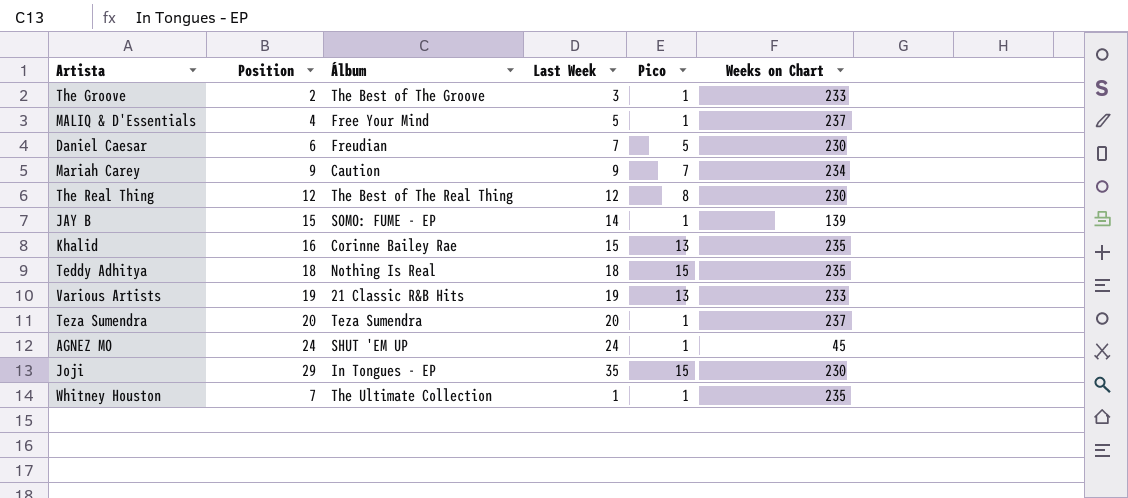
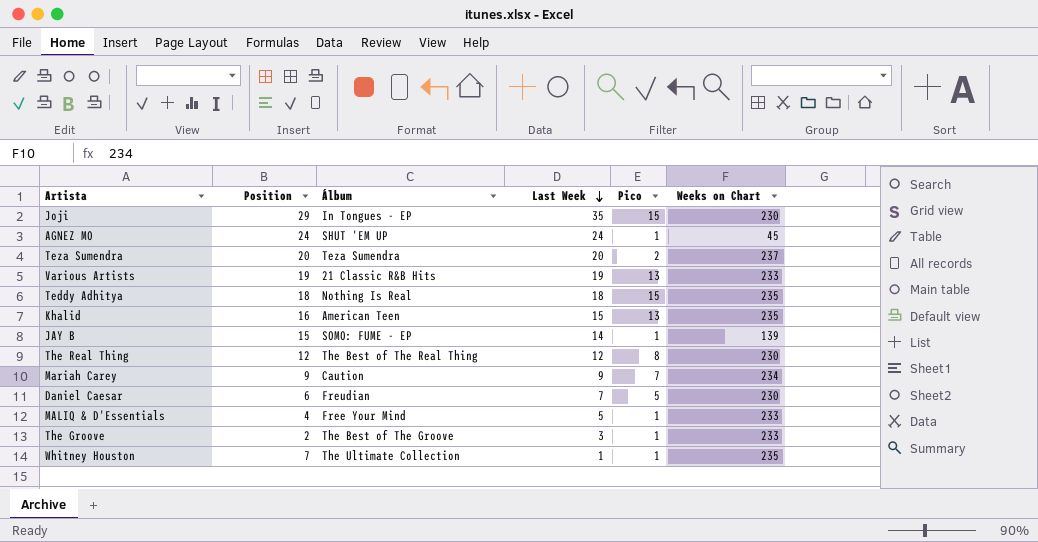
row order: none -> Last Week descending
Teza Sumendra | Pico: 1 -> 2
Khalid | Álbum: Corinne Bailey Rae -> American Teen
MALIQ & D'Essentials | Weeks on Chart: 237 -> 233

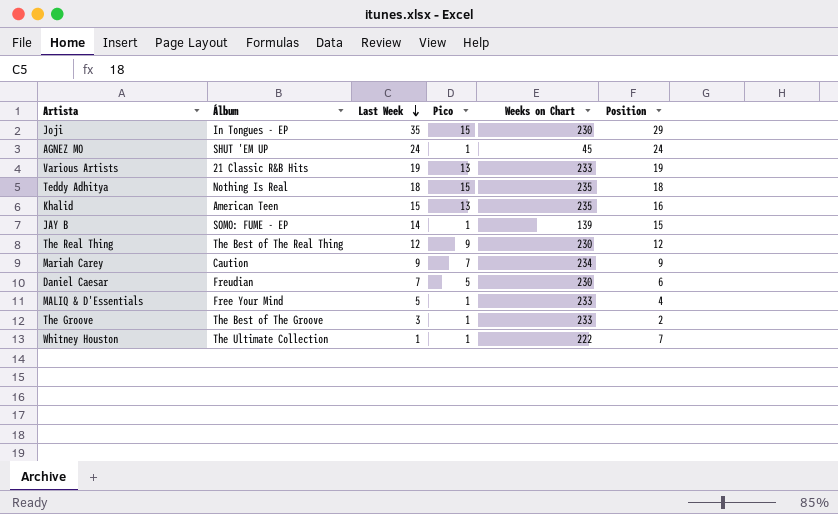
column Position | position: 2 -> 6
row Teza Sumendra: 20 | Teza Sumendra | 20 | 2 | 237 -> none
The Real Thing | Pico: 8 -> 9
Whitney Houston | Weeks on Chart: 235 -> 222

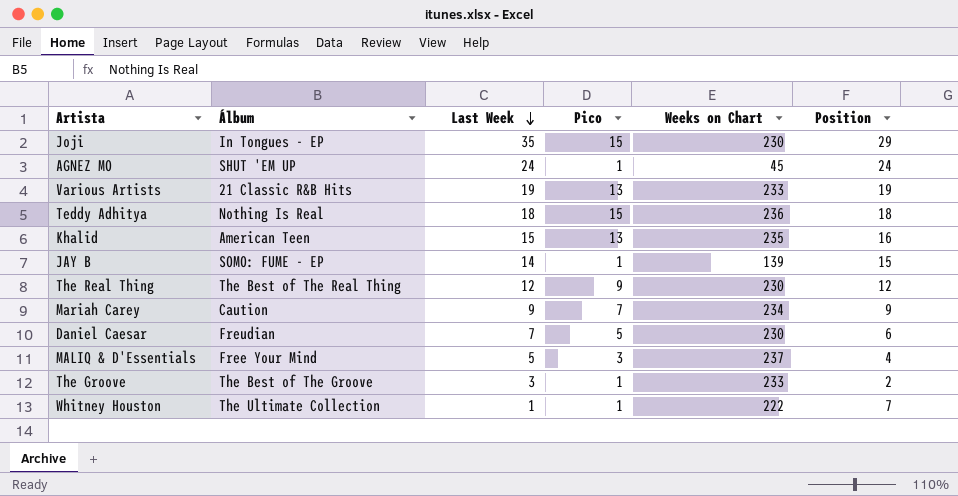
Teddy Adhitya | Weeks on Chart: 235 -> 236
MALIQ & D'Essentials | Pico: 1 -> 3
MALIQ & D'Essentials | Weeks on Chart: 233 -> 237

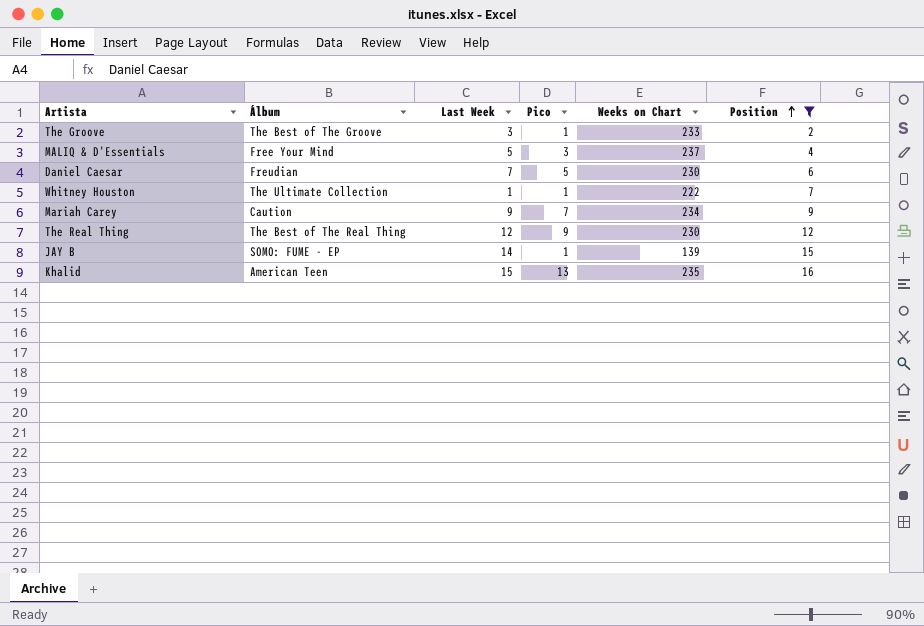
filter: none -> Position <= 16
row order: Last Week descending -> Position ascending

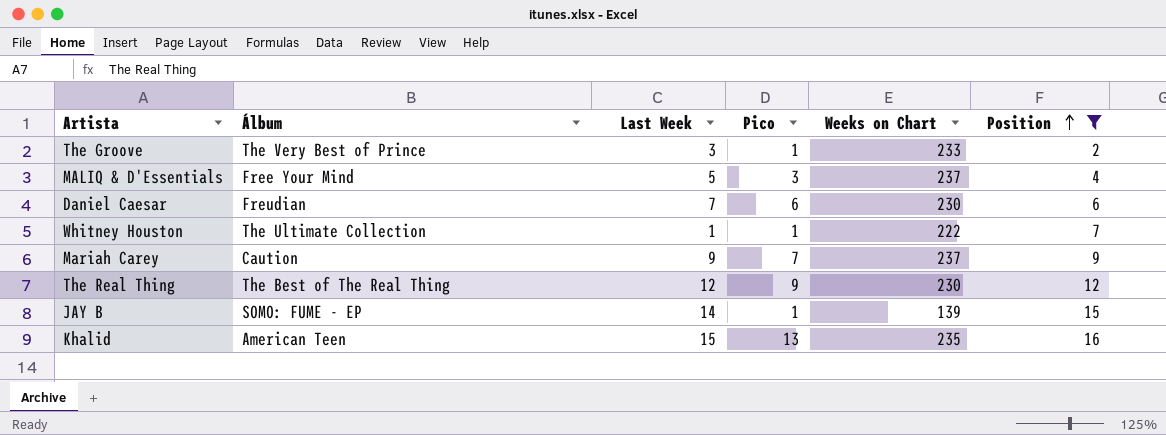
The Groove | Álbum: The Best of The Groove -> The Very Best of Prince
Daniel Caesar | Pico: 5 -> 6
Mariah Carey | Weeks on Chart: 234 -> 237

